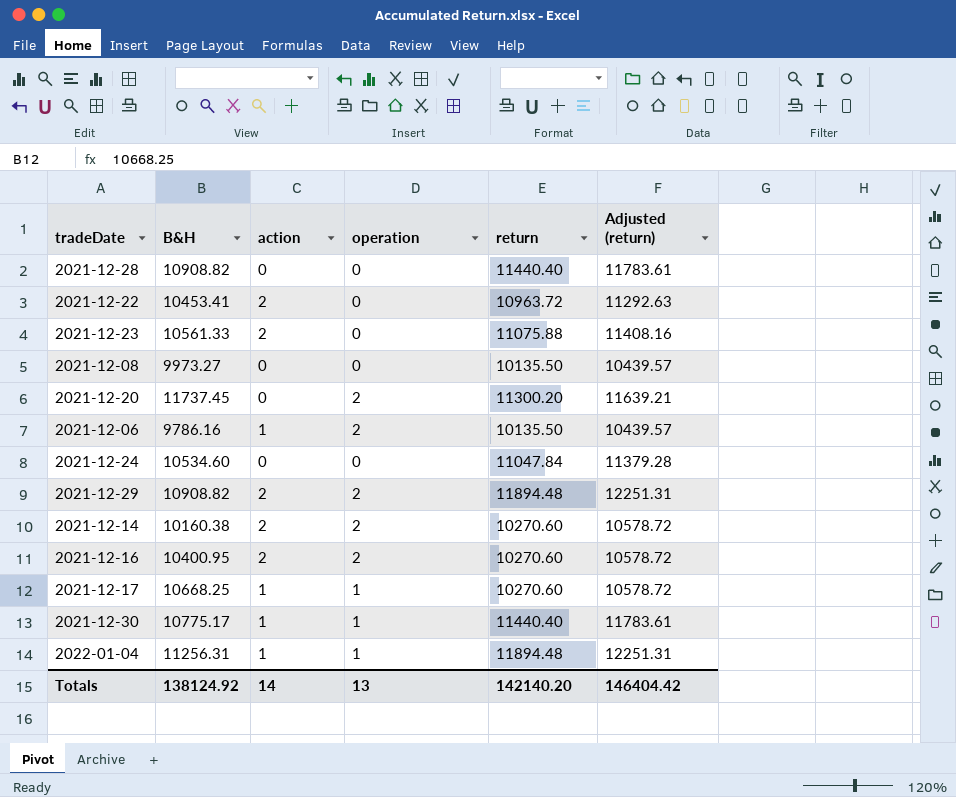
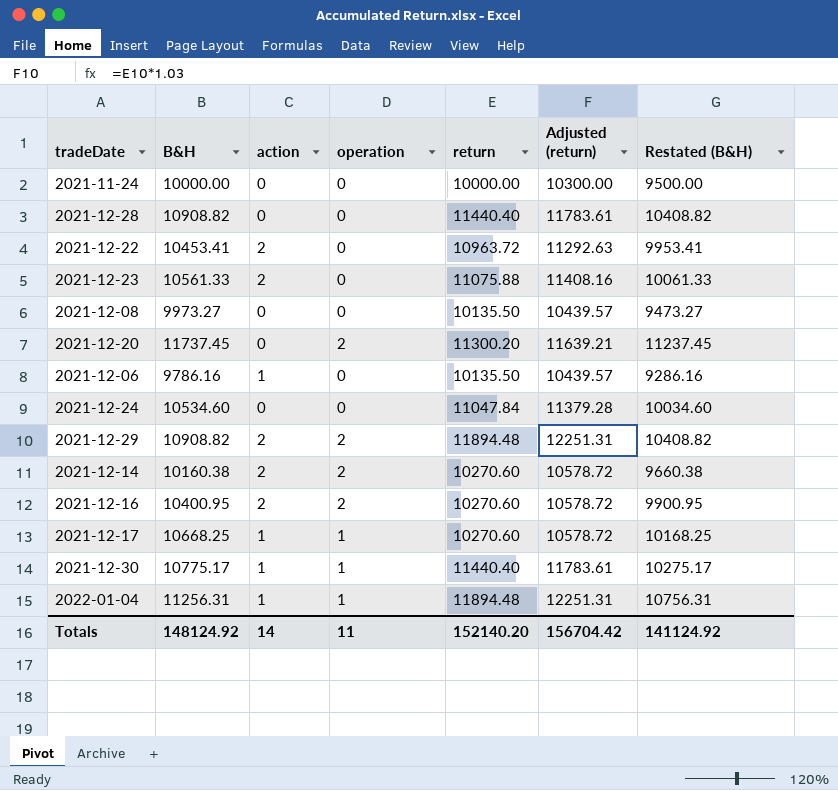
column Restated (B&H) | formula: none -> [B&H] - 500
row 2021-11-24: none -> 10000.00 | 0 | 0 | 10000.00 | 10300.00 | 9500.00
2021-12-06 | operation: 2 -> 0
Totals | B&H: 138124.92 -> 148124.92
Totals | operation: 13 -> 11
Totals | return: 142140.20 -> 152140.20
Totals | Adjusted (return): 146404.42 -> 156704.42

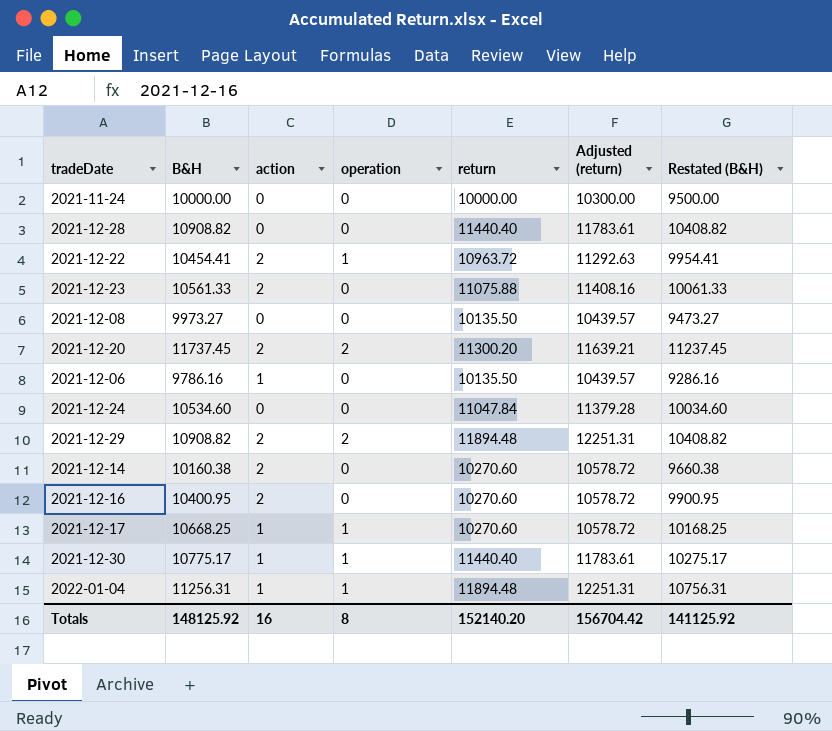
2021-12-22 | B&H: 10453.41 -> 10454.41
2021-12-22 | operation: 0 -> 1
2021-12-22 | Restated (B&H): 9953.41 -> 9954.41
2021-12-20 | action: 0 -> 2
2021-12-14 | operation: 2 -> 0
2021-12-16 | operation: 2 -> 0
Totals | B&H: 148124.92 -> 148125.92
Totals | action: 14 -> 16
Totals | operation: 11 -> 8
Totals | Restated (B&H): 141124.92 -> 141125.92

